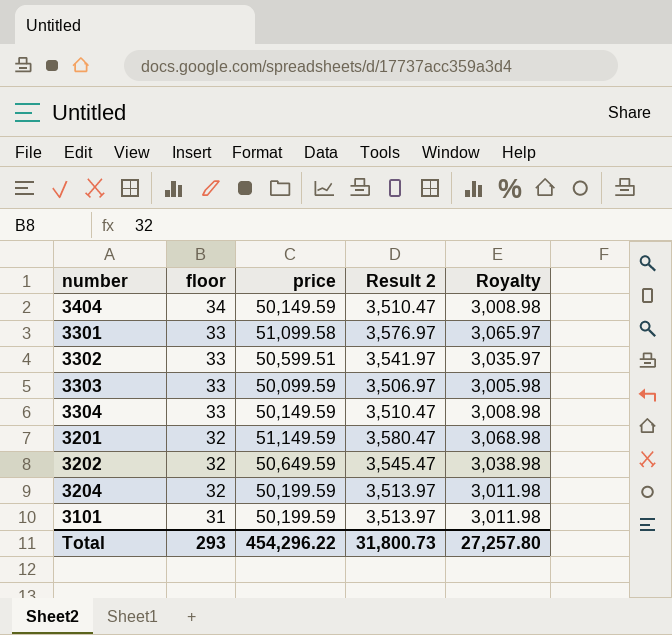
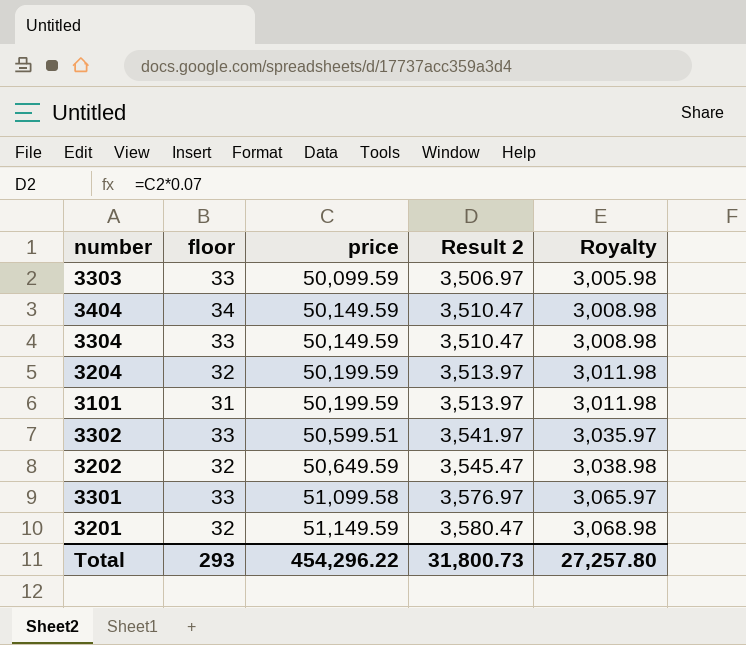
row order: floor descending -> price ascending

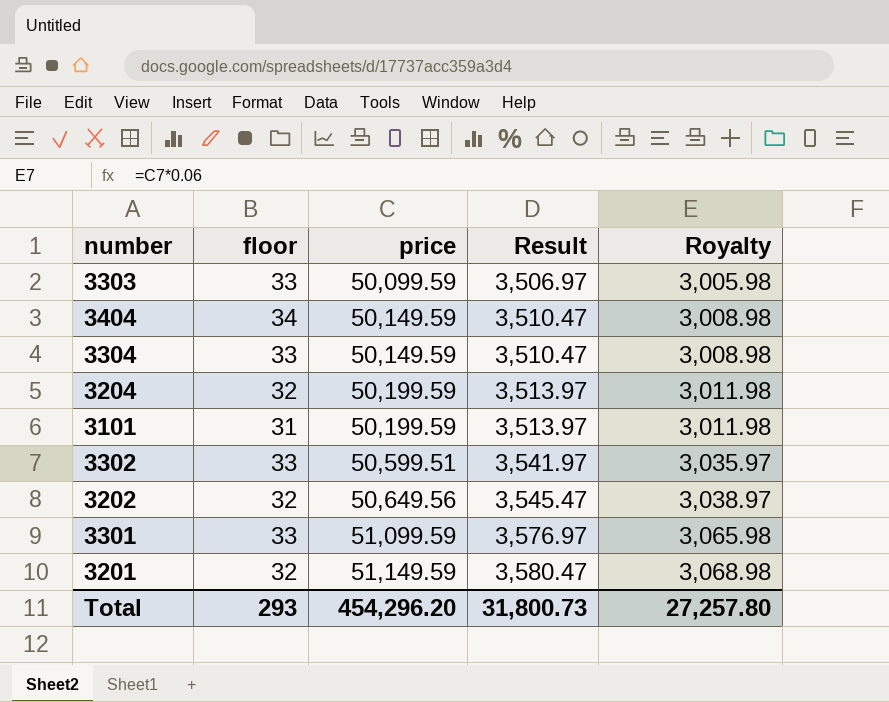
column name: Result 2 -> Result
3202 | price: 50,649.59 -> 50,649.56
3202 | Royalty: 3,038.98 -> 3,038.97
3301 | price: 51,099.58 -> 51,099.59
3301 | Royalty: 3,065.97 -> 3,065.98
Total | price: 454,296.22 -> 454,296.20

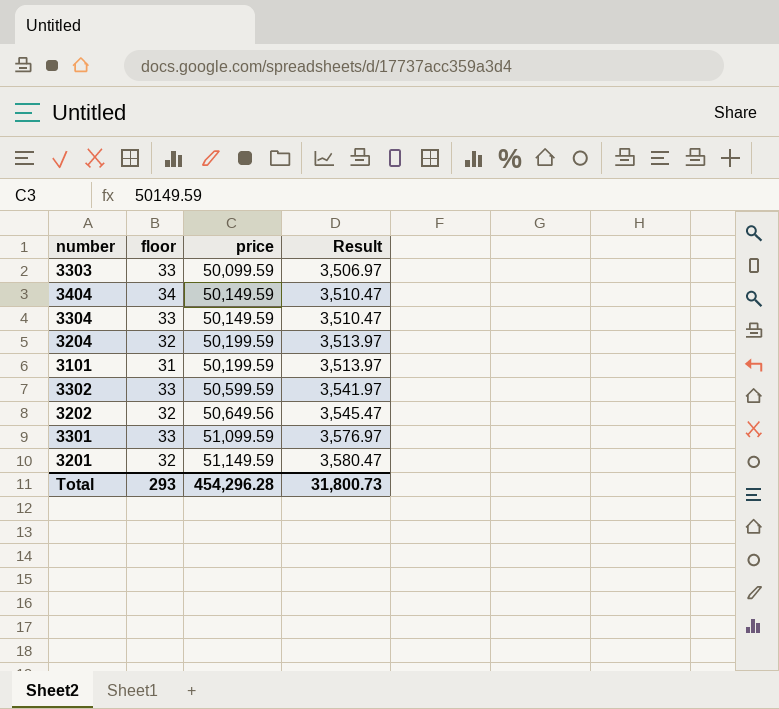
column Royalty | formula: [price] * 0.06 -> none
3302 | price: 50,599.51 -> 50,599.59
Total | price: 454,296.20 -> 454,296.28

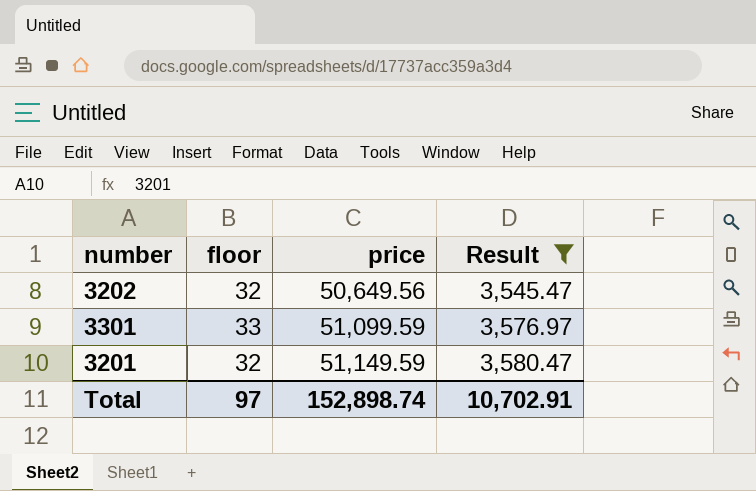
filter: none -> Result >= 3,545.47
Total | floor: 293 -> 97
Total | price: 454,296.28 -> 152,898.74
Total | Result: 31,800.73 -> 10,702.91

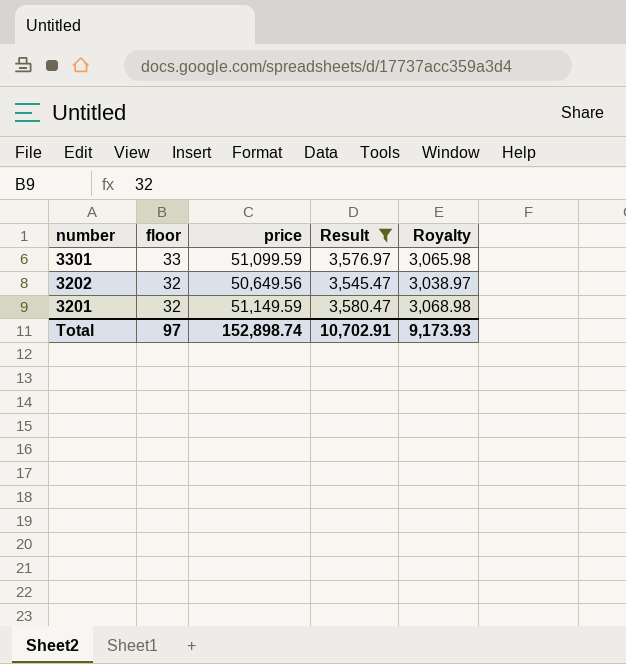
row order: price ascending -> number descending
column Royalty | formula: none -> [price] * 0.06

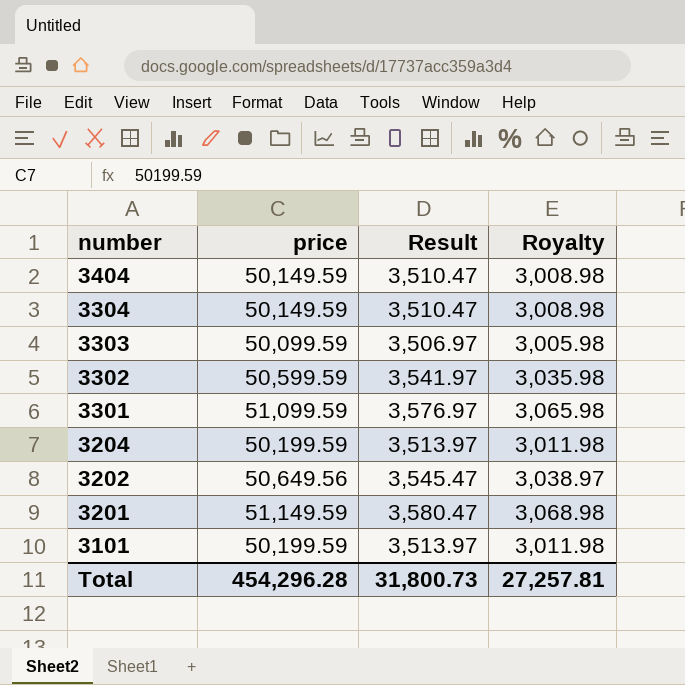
filter: Result >= 3,545.47 -> none
column floor | position: 2 -> none
Total | price: 152,898.74 -> 454,296.28
Total | Result: 10,702.91 -> 31,800.73
Total | Royalty: 9,173.93 -> 27,257.81

